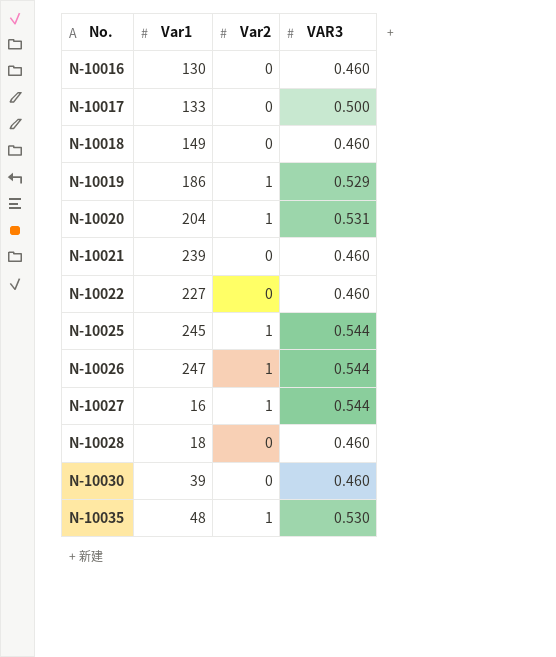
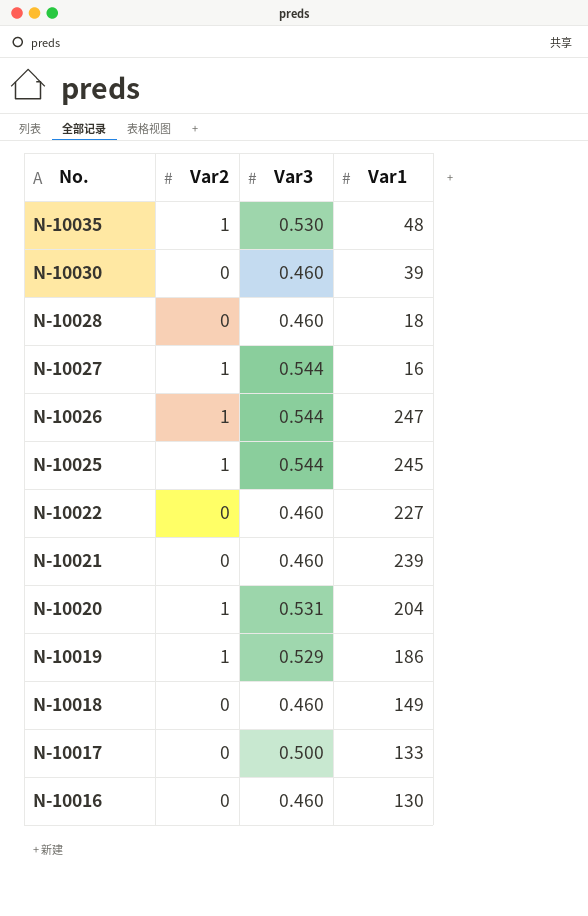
row order: No. ascending -> No. descending
column name: VAR3 -> Var3
column Var1 | position: 2 -> 4

